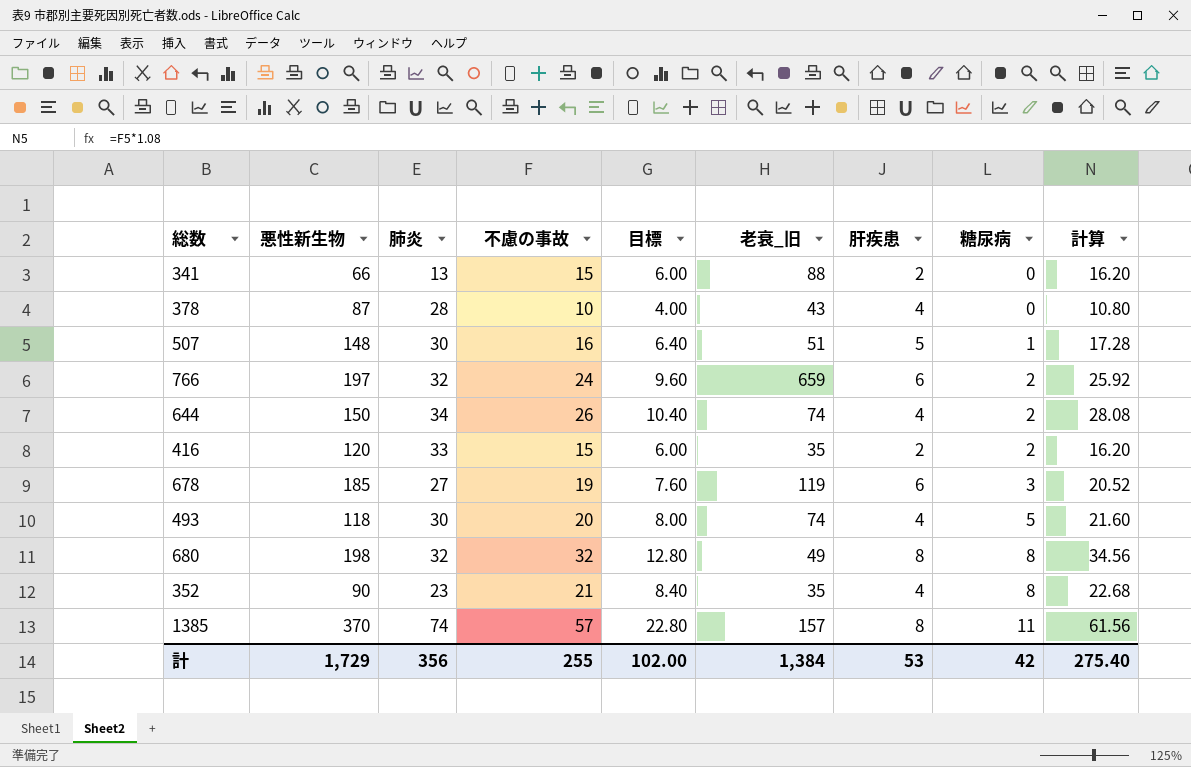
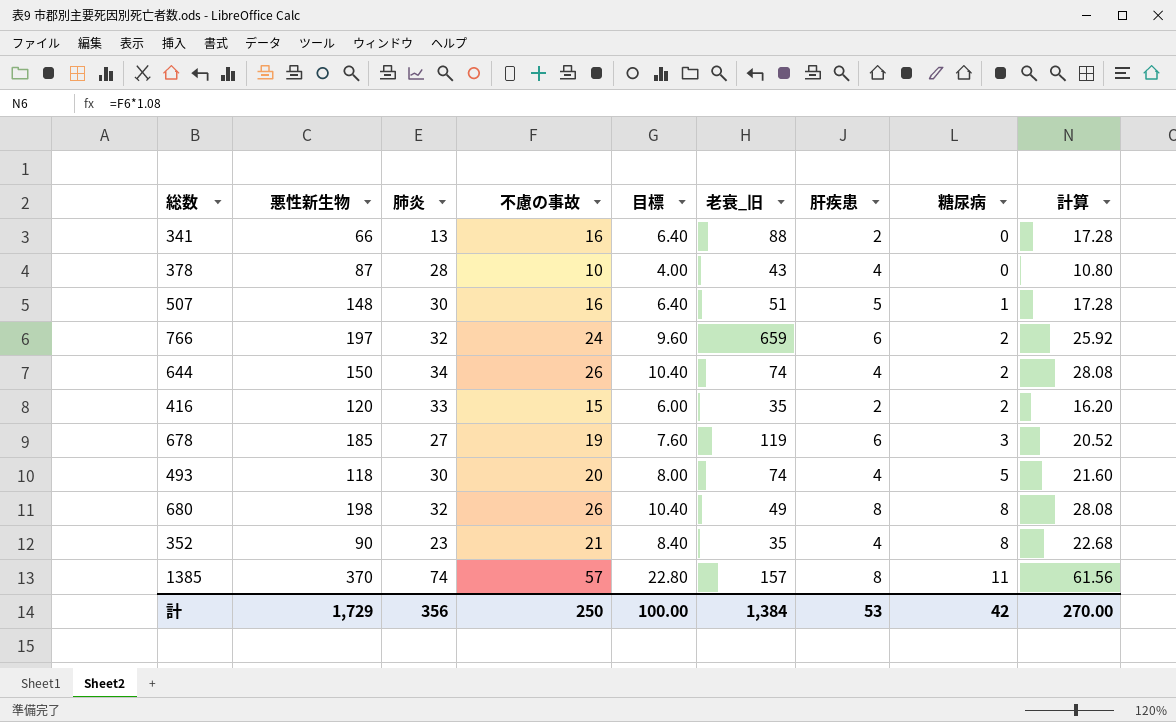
341 | 不慮の事故: 15 -> 16
341 | 目標: 6.00 -> 6.40
341 | 計算: 16.20 -> 17.28
680 | 不慮の事故: 32 -> 26
680 | 目標: 12.80 -> 10.40
680 | 計算: 34.56 -> 28.08
計 | 不慮の事故: 255 -> 250
計 | 目標: 102.00 -> 100.00
計 | 計算: 275.40 -> 270.00

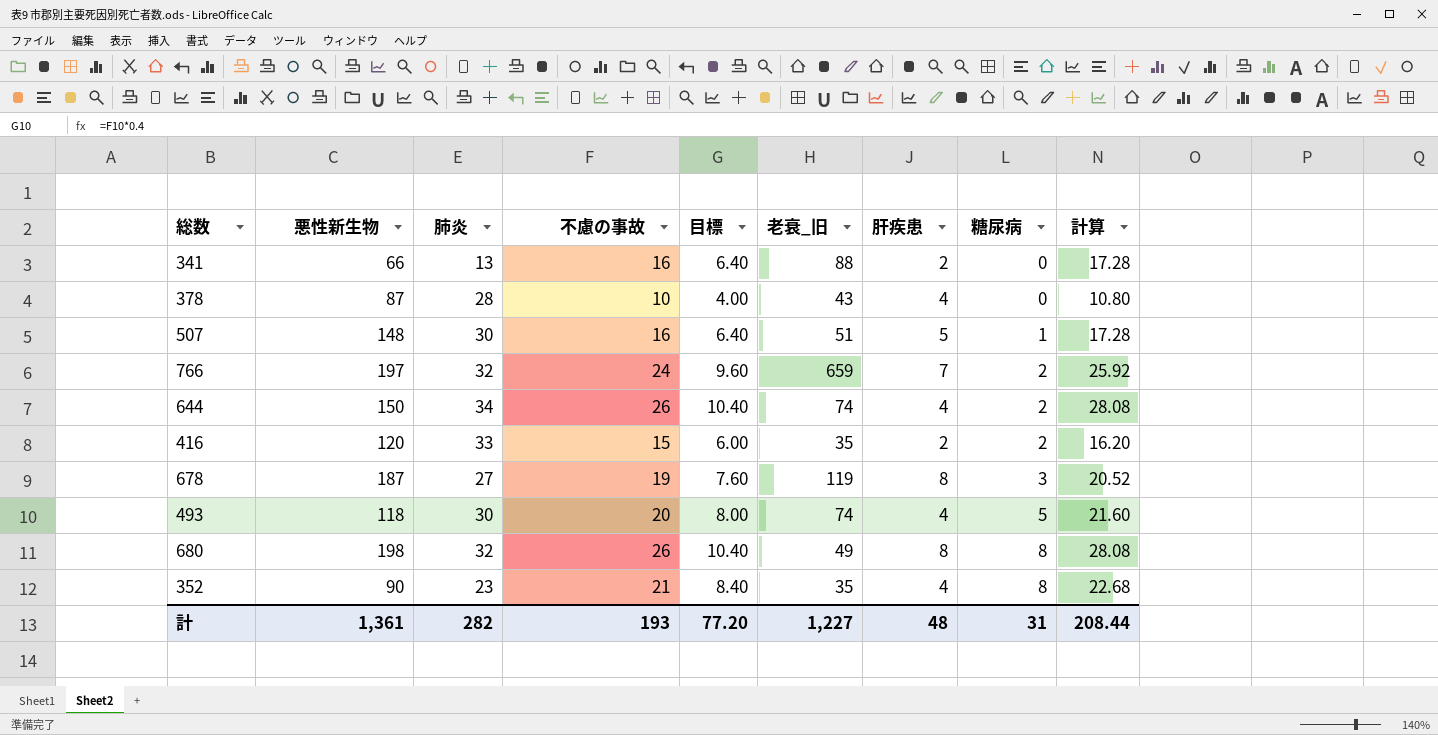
row 1385: 370 | 74 | 57 | 22.80 | 157 | 8 | 11 | 61.56 -> none
766 | 肝疾患: 6 -> 7
678 | 悪性新生物: 185 -> 187
678 | 肝疾患: 6 -> 8
計 | 悪性新生物: 1,729 -> 1,361
計 | 肺炎: 356 -> 282
計 | 不慮の事故: 250 -> 193
計 | 目標: 100.00 -> 77.20
計 | 老衰_旧: 1,384 -> 1,227
計 | 肝疾患: 53 -> 48
計 | 糖尿病: 42 -> 31
計 | 計算: 270.00 -> 208.44

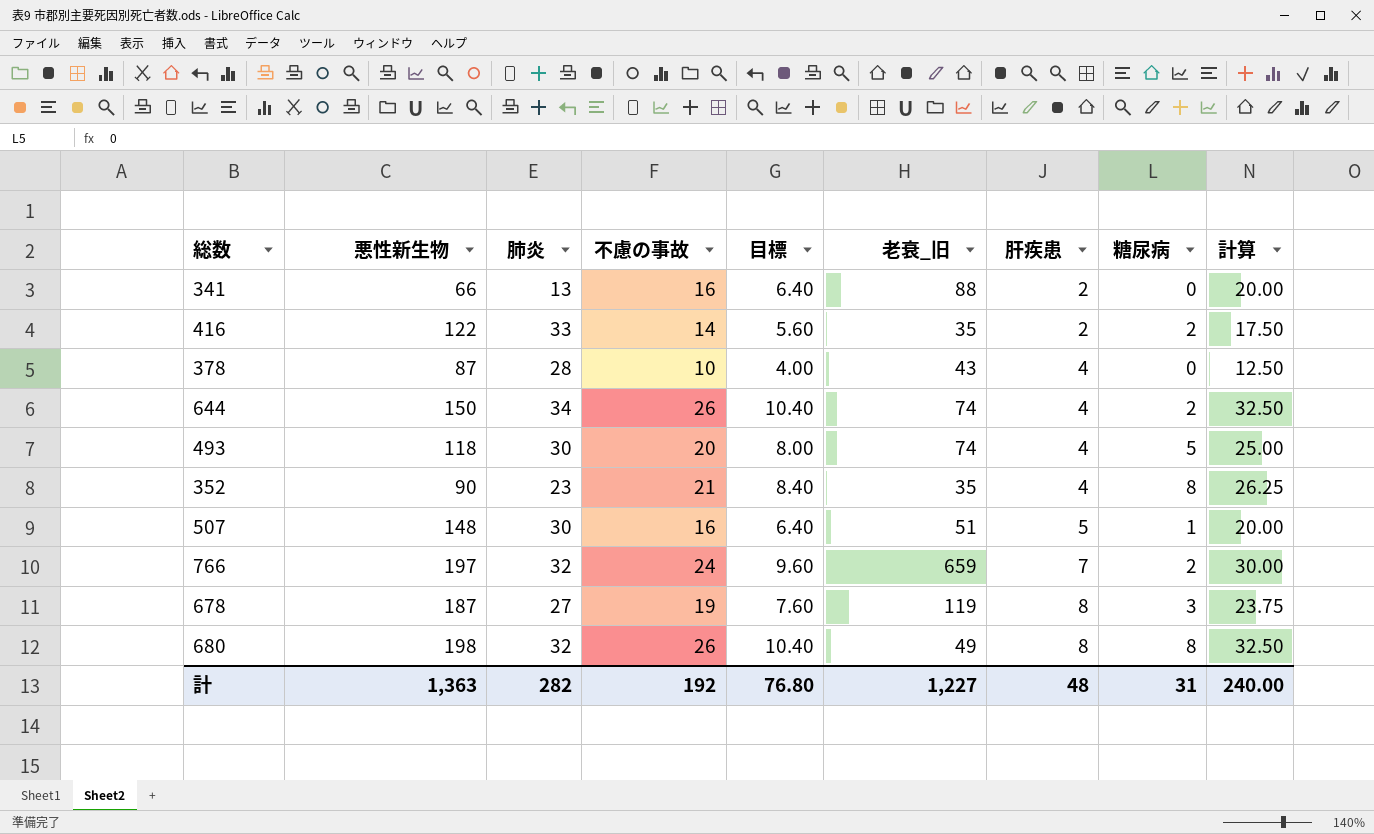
row order: 糖尿病 ascending -> 肝疾患 ascending
column 計算 | formula: [不慮の事故] * 1.08 -> [不慮の事故] * 1.25
416 | 悪性新生物: 120 -> 122
416 | 不慮の事故: 15 -> 14
416 | 目標: 6.00 -> 5.60
計 | 悪性新生物: 1,361 -> 1,363
計 | 不慮の事故: 193 -> 192
計 | 目標: 77.20 -> 76.80
計 | 計算: 208.44 -> 240.00

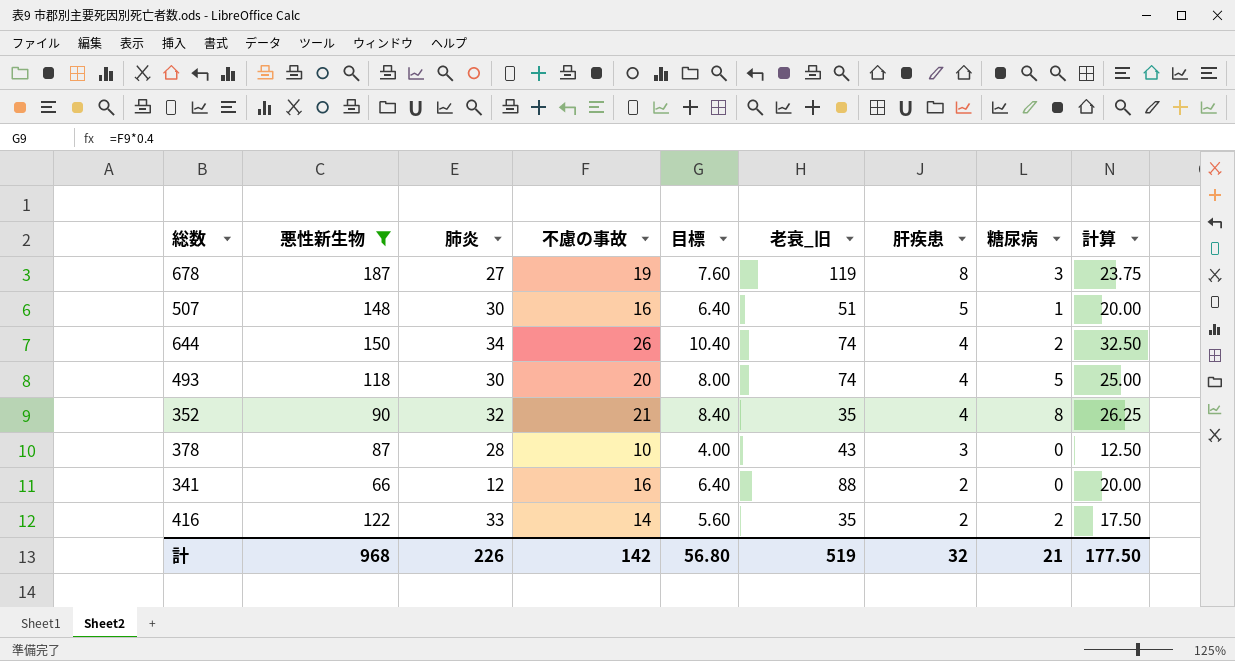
filter: none -> 悪性新生物 <= 187
row order: 肝疾患 ascending -> 肝疾患 descending
352 | 肺炎: 23 -> 32
378 | 肝疾患: 4 -> 3
341 | 肺炎: 13 -> 12
計 | 悪性新生物: 1,363 -> 968
計 | 肺炎: 282 -> 226
計 | 不慮の事故: 192 -> 142
計 | 目標: 76.80 -> 56.80
計 | 老衰_旧: 1,227 -> 519
計 | 肝疾患: 48 -> 32
計 | 糖尿病: 31 -> 21
計 | 計算: 240.00 -> 177.50

